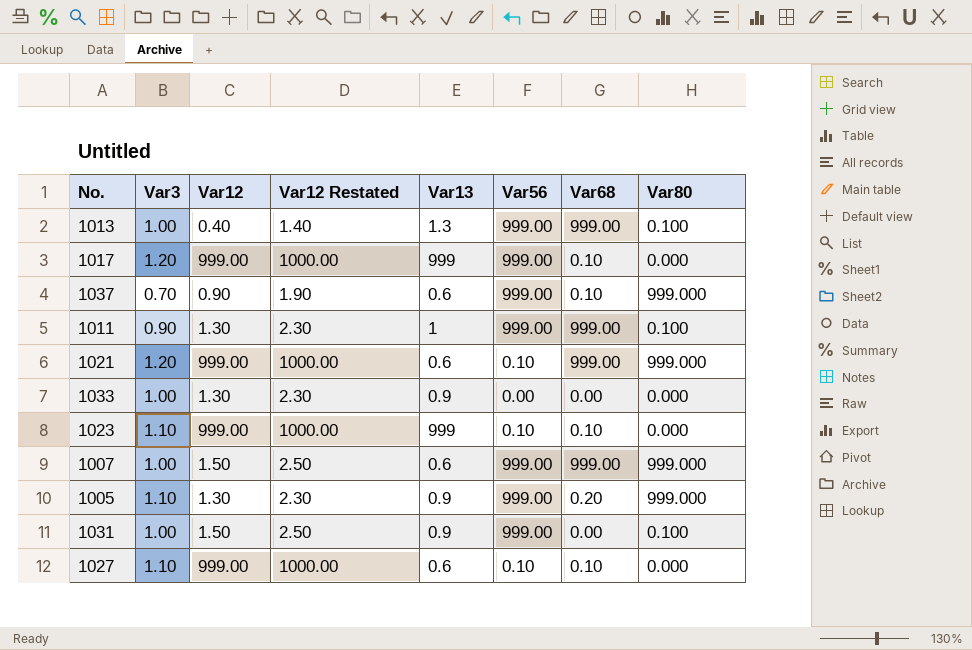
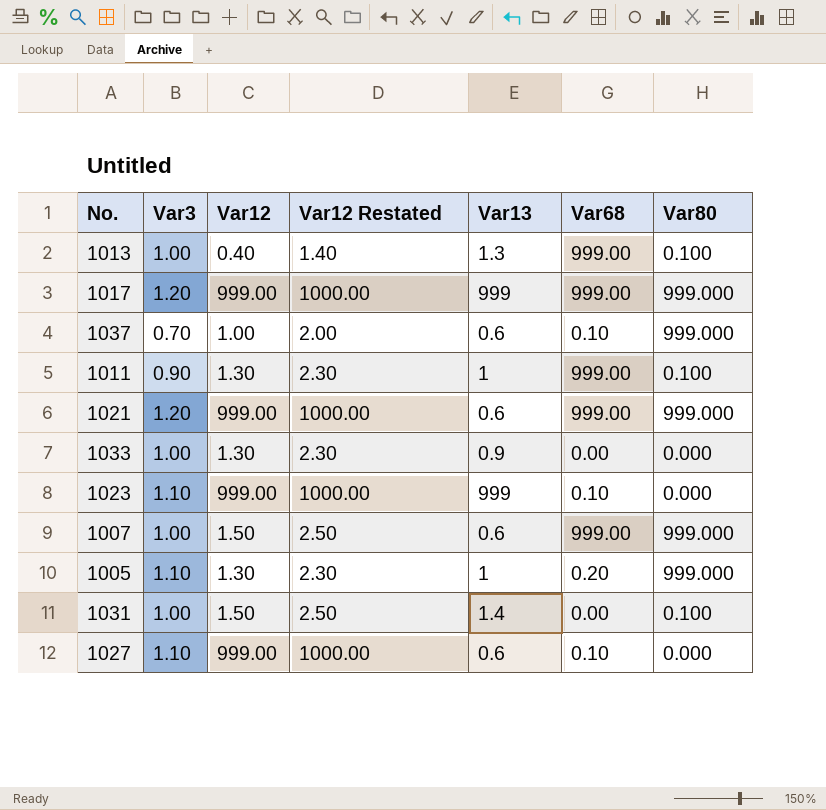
column Var56 | position: 6 -> none
1017 | Var68: 0.10 -> 999.00
1017 | Var80: 0.000 -> 999.000
1037 | Var12: 0.90 -> 1.00
1037 | Var12 Restated: 1.90 -> 2.00
1005 | Var13: 0.9 -> 1
1031 | Var13: 0.9 -> 1.4

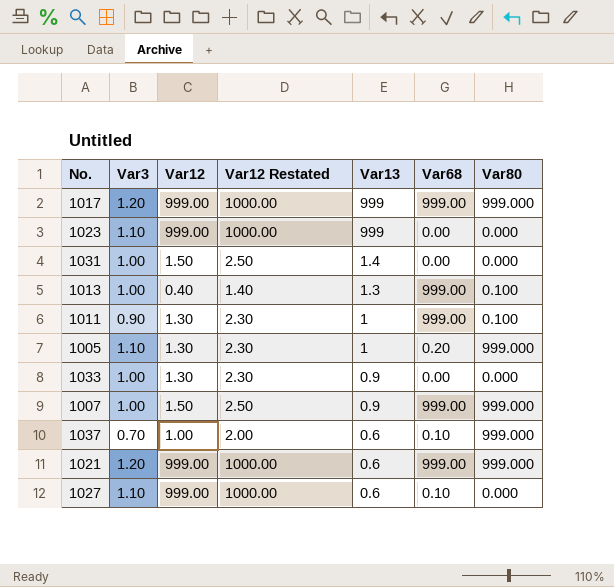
row order: none -> Var13 descending
1023 | Var68: 0.10 -> 0.00
1031 | Var80: 0.100 -> 0.000
1007 | Var13: 0.6 -> 0.9

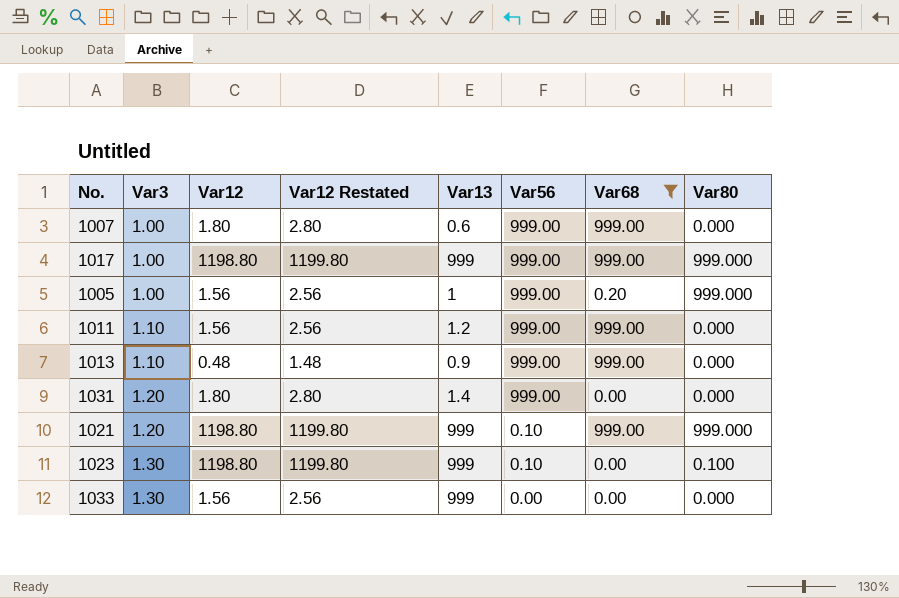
filter: none -> Var68 != 0.10
row order: Var13 descending -> Var3 ascending
column Var56 | position: none -> 6
1007 | Var12: 1.50 -> 1.80
1007 | Var12 Restated: 2.50 -> 2.80
1007 | Var13: 0.9 -> 0.6
1007 | Var80: 999.000 -> 0.000
1017 | Var3: 1.20 -> 1.00
1017 | Var12: 999.00 -> 1198.80
1017 | Var12 Restated: 1000.00 -> 1199.80
1005 | Var3: 1.10 -> 1.00
1005 | Var12: 1.30 -> 1.56
1005 | Var12 Restated: 2.30 -> 2.56
1011 | Var3: 0.90 -> 1.10
1011 | Var12: 1.30 -> 1.56
1011 | Var12 Restated: 2.30 -> 2.56
1011 | Var13: 1 -> 1.2
1011 | Var80: 0.100 -> 0.000
1013 | Var3: 1.00 -> 1.10
1013 | Var12: 0.40 -> 0.48
1013 | Var12 Restated: 1.40 -> 1.48
1013 | Var13: 1.3 -> 0.9
1013 | Var80: 0.100 -> 0.000
1031 | Var3: 1.00 -> 1.20
1031 | Var12: 1.50 -> 1.80
1031 | Var12 Restated: 2.50 -> 2.80
1021 | Var12: 999.00 -> 1198.80
1021 | Var12 Restated: 1000.00 -> 1199.80
1021 | Var13: 0.6 -> 999
1023 | Var3: 1.10 -> 1.30
1023 | Var12: 999.00 -> 1198.80
1023 | Var12 Restated: 1000.00 -> 1199.80
1023 | Var80: 0.000 -> 0.100
1033 | Var3: 1.00 -> 1.30
1033 | Var12: 1.30 -> 1.56
1033 | Var12 Restated: 2.30 -> 2.56
1033 | Var13: 0.9 -> 999

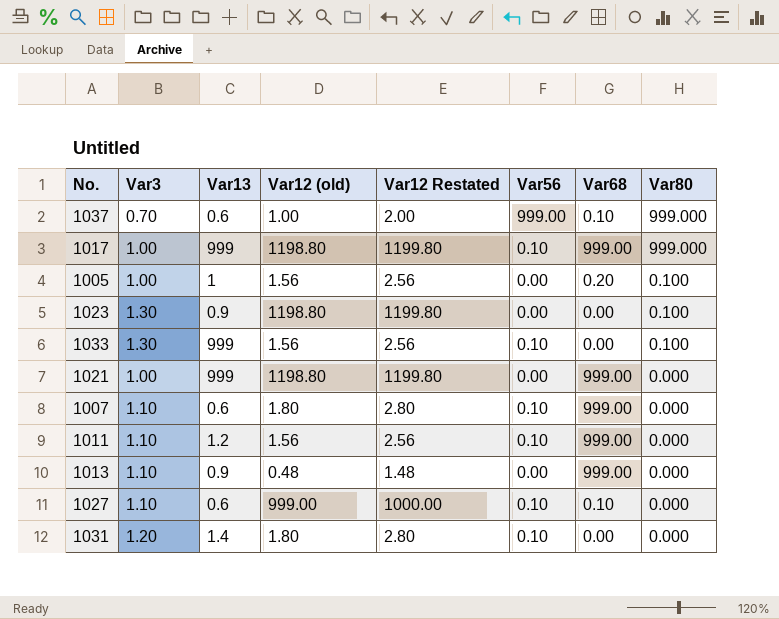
filter: Var68 != 0.10 -> none
row order: Var3 ascending -> Var80 descending
column Var13 | position: 5 -> 3
column name: Var12 -> Var12 (old)
1017 | Var56: 999.00 -> 0.10
1005 | Var56: 999.00 -> 0.00
1005 | Var80: 999.000 -> 0.100
1023 | Var13: 999 -> 0.9
1023 | Var56: 0.10 -> 0.00
1033 | Var56: 0.00 -> 0.10
1033 | Var80: 0.000 -> 0.100
1021 | Var3: 1.20 -> 1.00
1021 | Var56: 0.10 -> 0.00
1021 | Var80: 999.000 -> 0.000
1007 | Var3: 1.00 -> 1.10
1007 | Var56: 999.00 -> 0.10
1011 | Var56: 999.00 -> 0.10
1013 | Var56: 999.00 -> 0.00
1031 | Var56: 999.00 -> 0.10

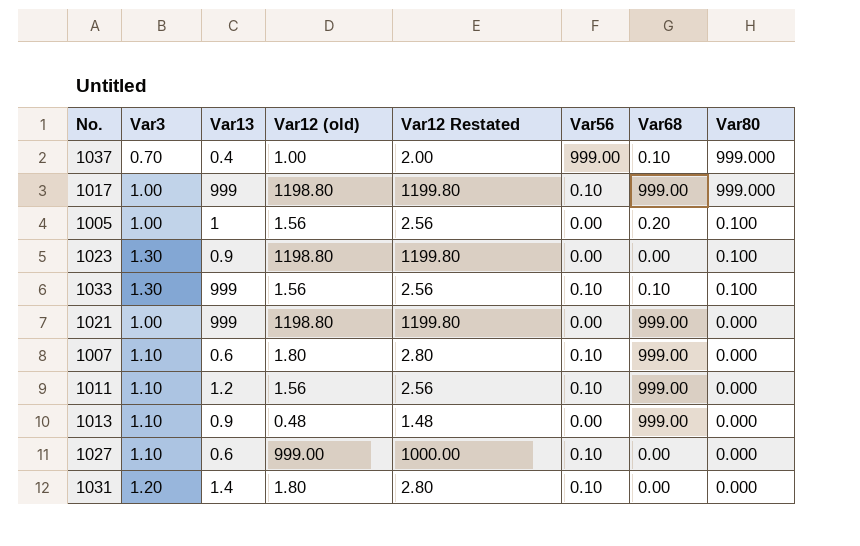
1037 | Var13: 0.6 -> 0.4
1033 | Var68: 0.00 -> 0.10
1027 | Var68: 0.10 -> 0.00

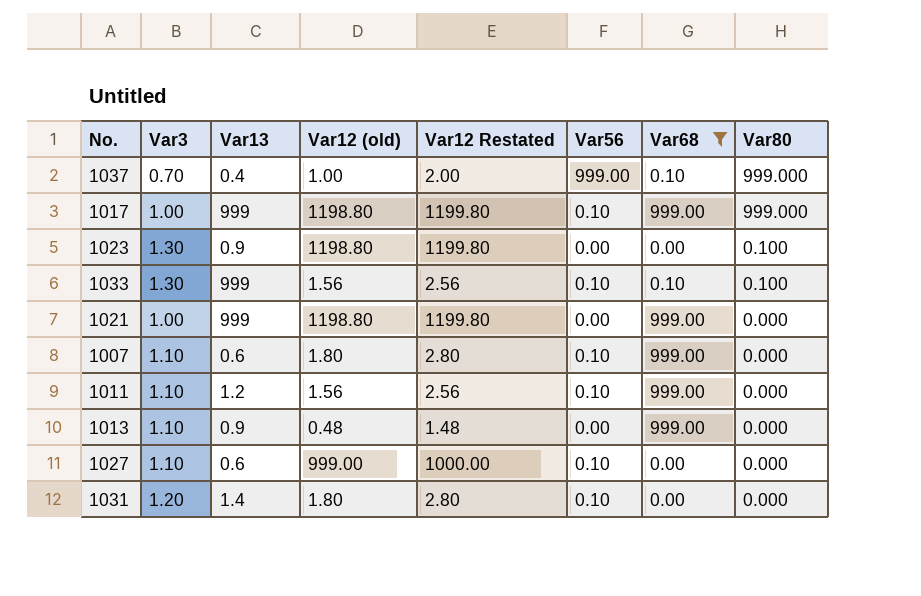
filter: none -> Var68 != 0.20

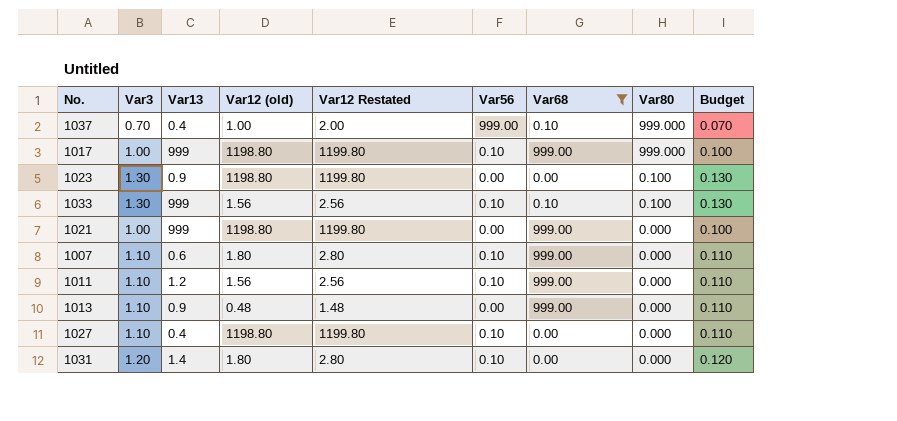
column Budget | formula: none -> [Var3] * 0.1
1027 | Var13: 0.6 -> 0.4
1027 | Var12 (old): 999.00 -> 1198.80
1027 | Var12 Restated: 1000.00 -> 1199.80

